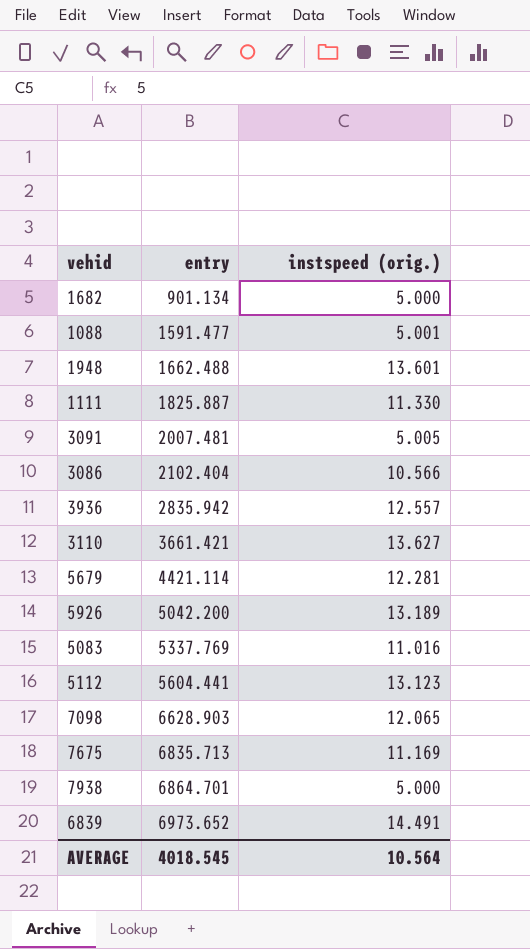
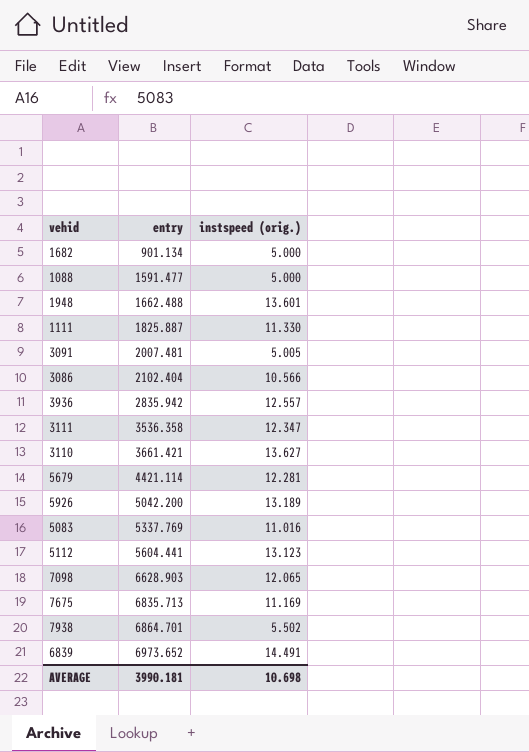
1088 | instspeed (orig.): 5.001 -> 5.000
row 3111: none -> 3536.358 | 12.347
7938 | instspeed (orig.): 5.000 -> 5.502
AVERAGE | entry: 4018.545 -> 3990.181
AVERAGE | instspeed (orig.): 10.564 -> 10.698

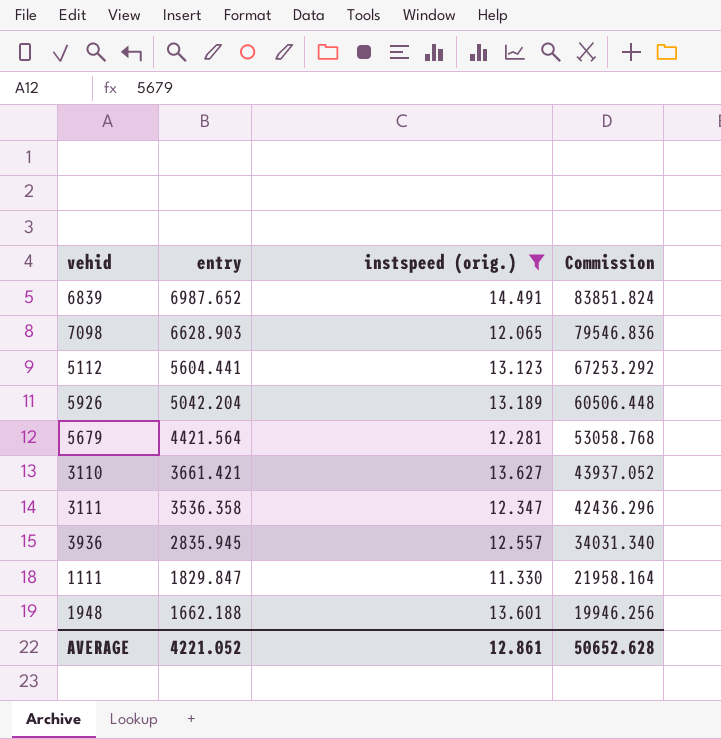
filter: none -> instspeed (orig.) >= 11.330
row order: entry ascending -> entry descending
column Commission | formula: none -> [entry] * 12
6839 | entry: 6973.652 -> 6987.652
5926 | entry: 5042.200 -> 5042.204
5679 | entry: 4421.114 -> 4421.564
3936 | entry: 2835.942 -> 2835.945
1111 | entry: 1825.887 -> 1829.847
1948 | entry: 1662.488 -> 1662.188
AVERAGE | entry: 3990.181 -> 4221.052
AVERAGE | instspeed (orig.): 10.698 -> 12.861

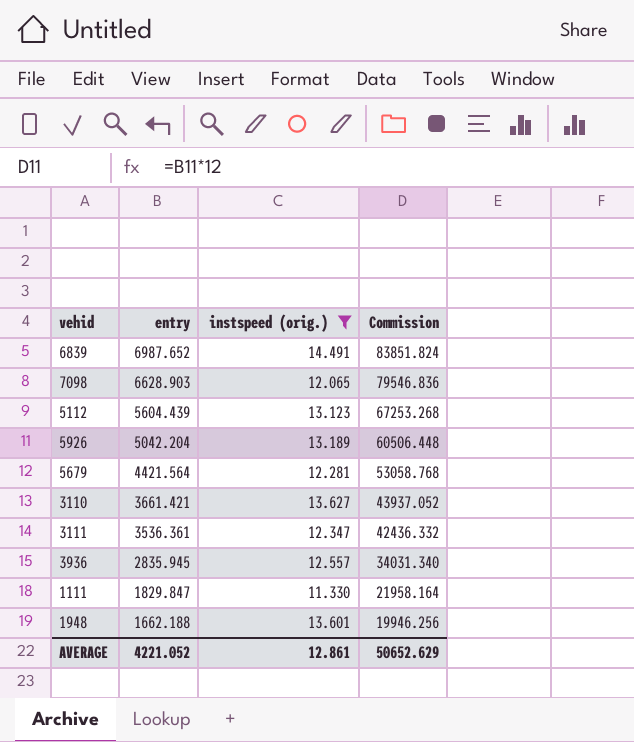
5112 | entry: 5604.441 -> 5604.439
5112 | Commission: 67253.292 -> 67253.268
3111 | entry: 3536.358 -> 3536.361
3111 | Commission: 42436.296 -> 42436.332
AVERAGE | Commission: 50652.628 -> 50652.629

